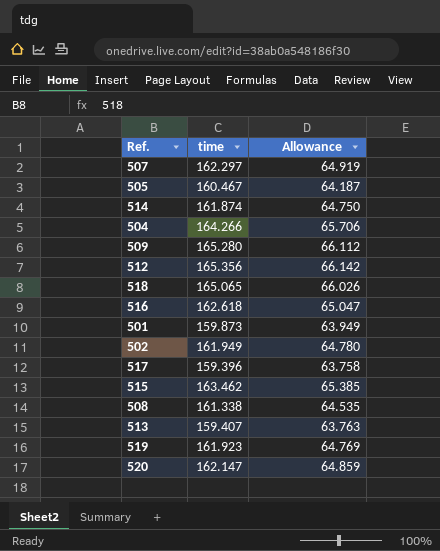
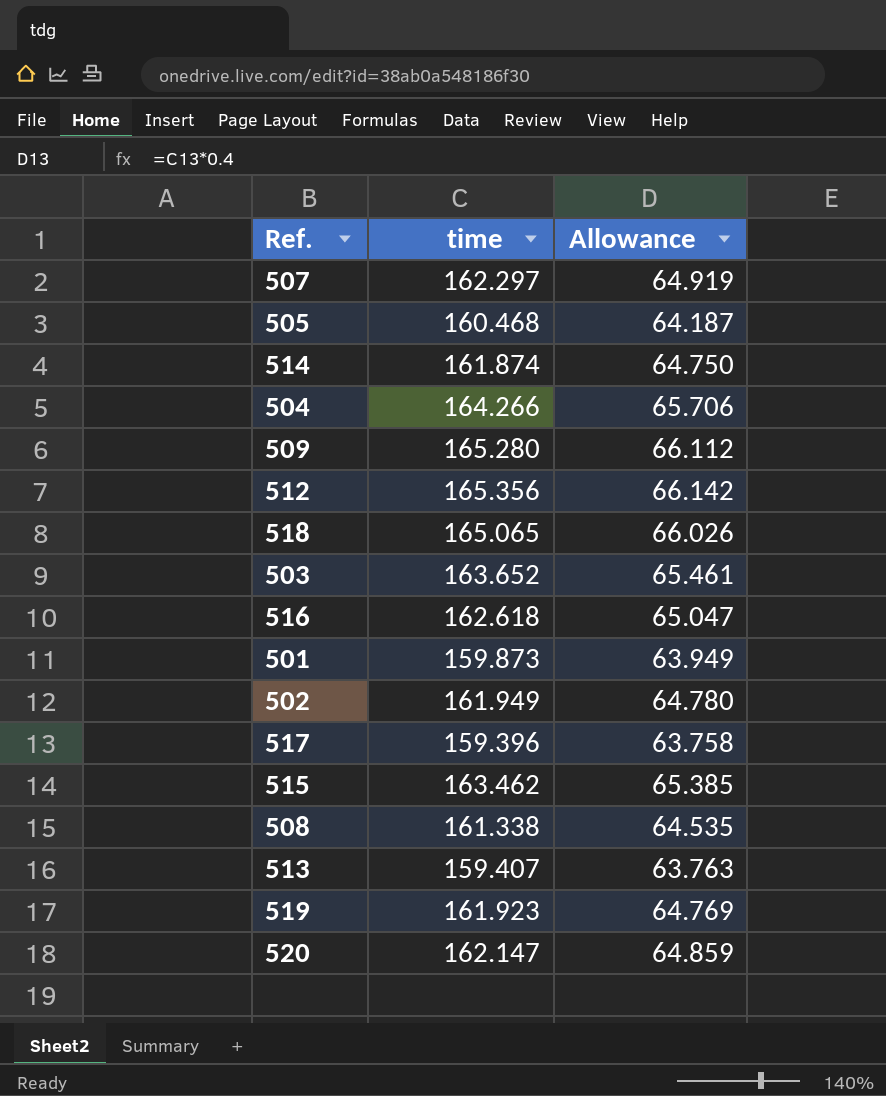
505 | time: 160.467 -> 160.468
row 503: none -> 163.652 | 65.461

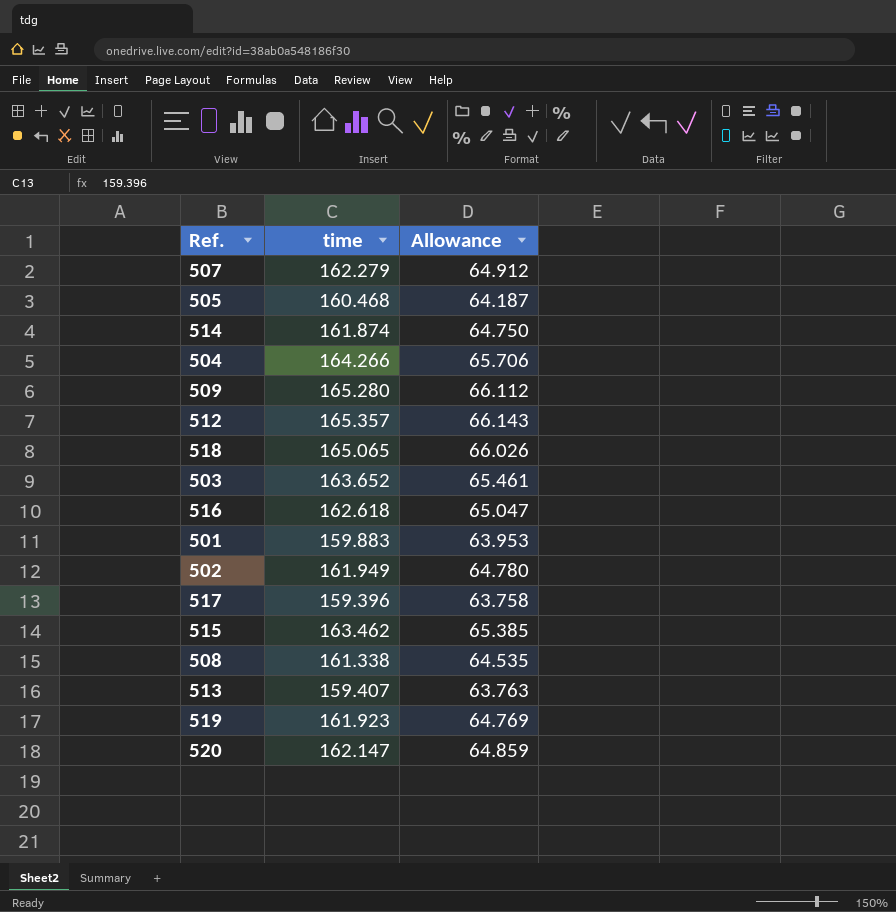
507 | time: 162.297 -> 162.279
507 | Allowance: 64.919 -> 64.912
512 | time: 165.356 -> 165.357
512 | Allowance: 66.142 -> 66.143
501 | time: 159.873 -> 159.883
501 | Allowance: 63.949 -> 63.953

